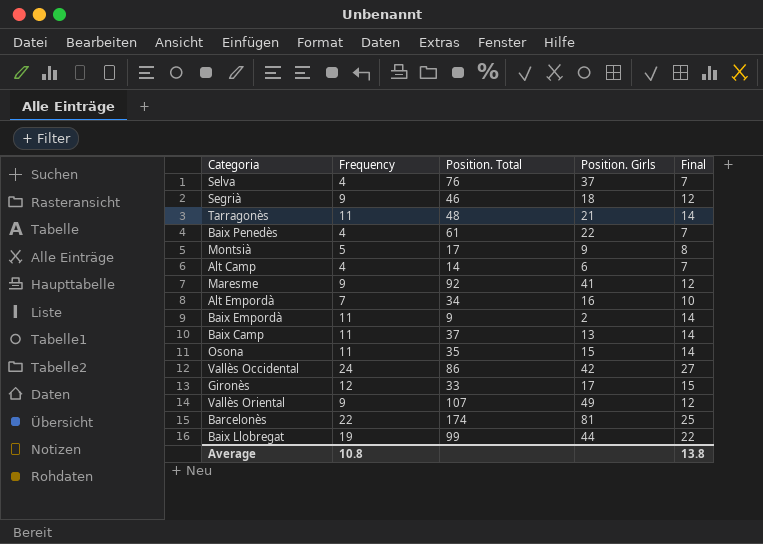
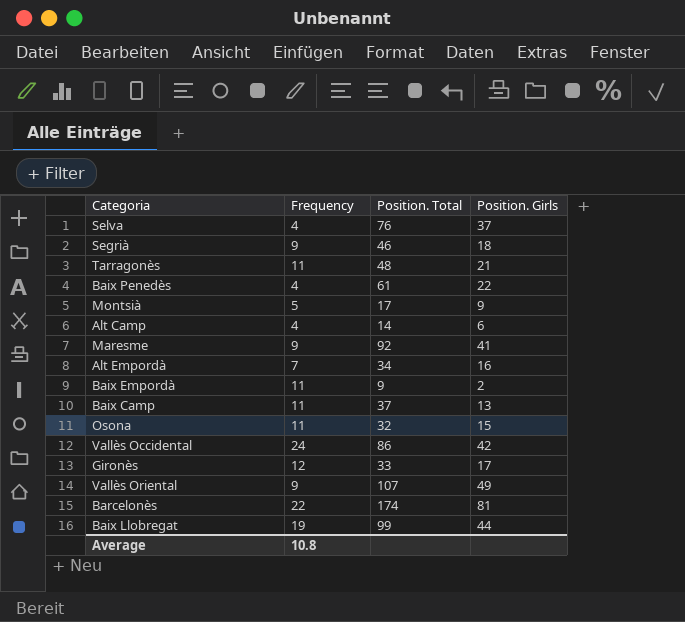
column Final | formula: [Frequency] + 3 -> none
Osona | Position. Total: 35 -> 32

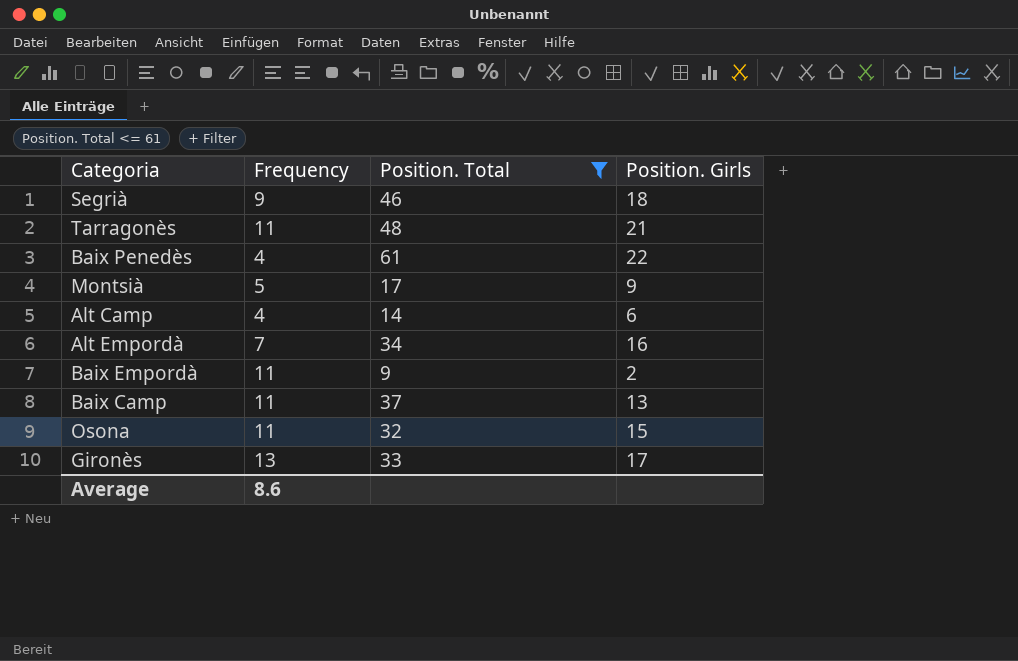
filter: none -> Position. Total <= 61
Gironès | Frequency: 12 -> 13
Average | Frequency: 10.8 -> 8.6

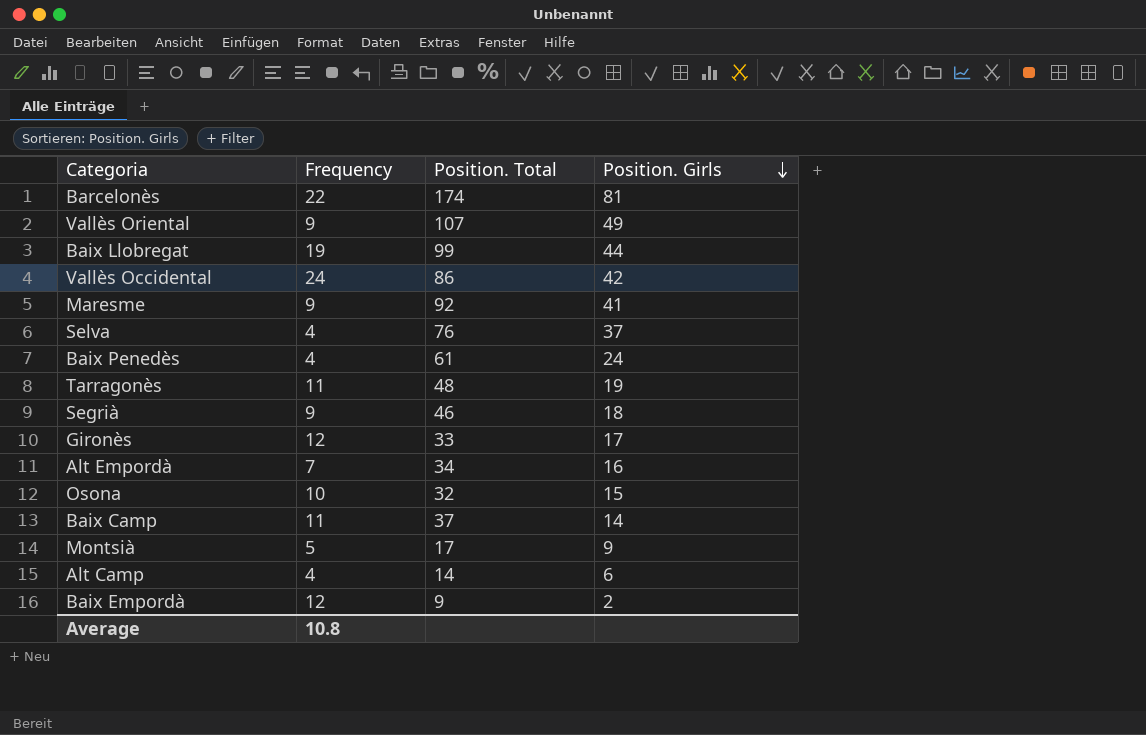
filter: Position. Total <= 61 -> none
row order: none -> Position. Girls descending
Baix Penedès | Position. Girls: 22 -> 24
Tarragonès | Position. Girls: 21 -> 19
Gironès | Frequency: 13 -> 12
Osona | Frequency: 11 -> 10
Baix Camp | Position. Girls: 13 -> 14
Baix Empordà | Frequency: 11 -> 12
Average | Frequency: 8.6 -> 10.8

